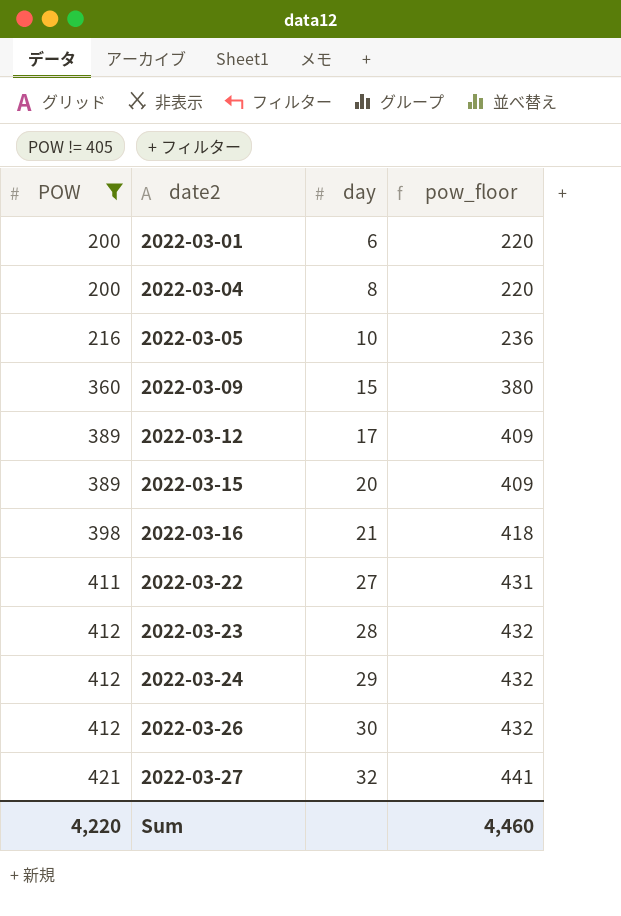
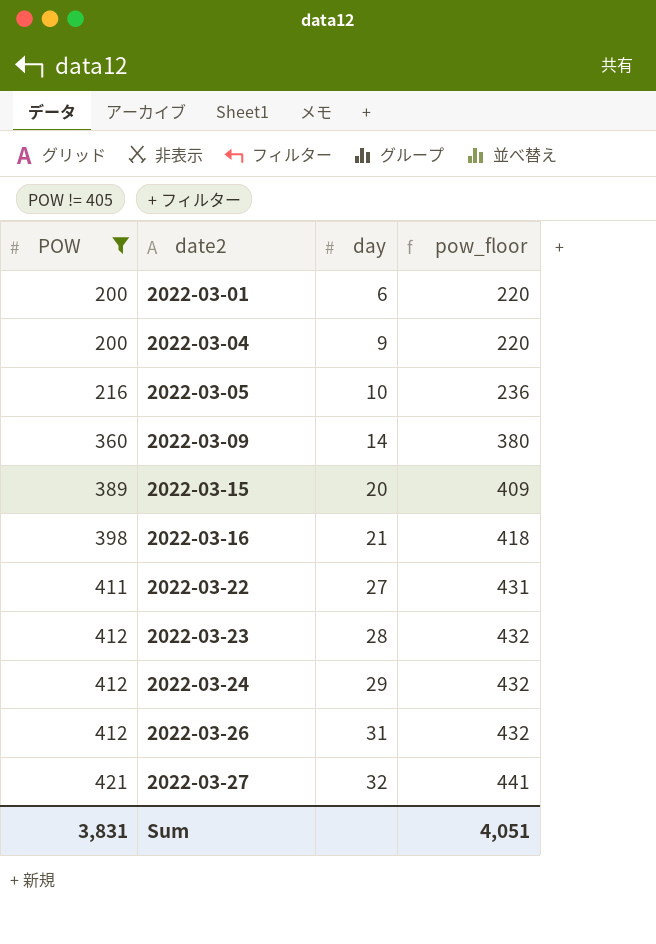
row 2022-03-12: 389 | 17 | 409 -> none
2022-03-04 | day: 8 -> 9
2022-03-09 | day: 15 -> 14
2022-03-26 | day: 30 -> 31
Sum | POW: 4,220 -> 3,831
Sum | pow_floor: 4,460 -> 4,051

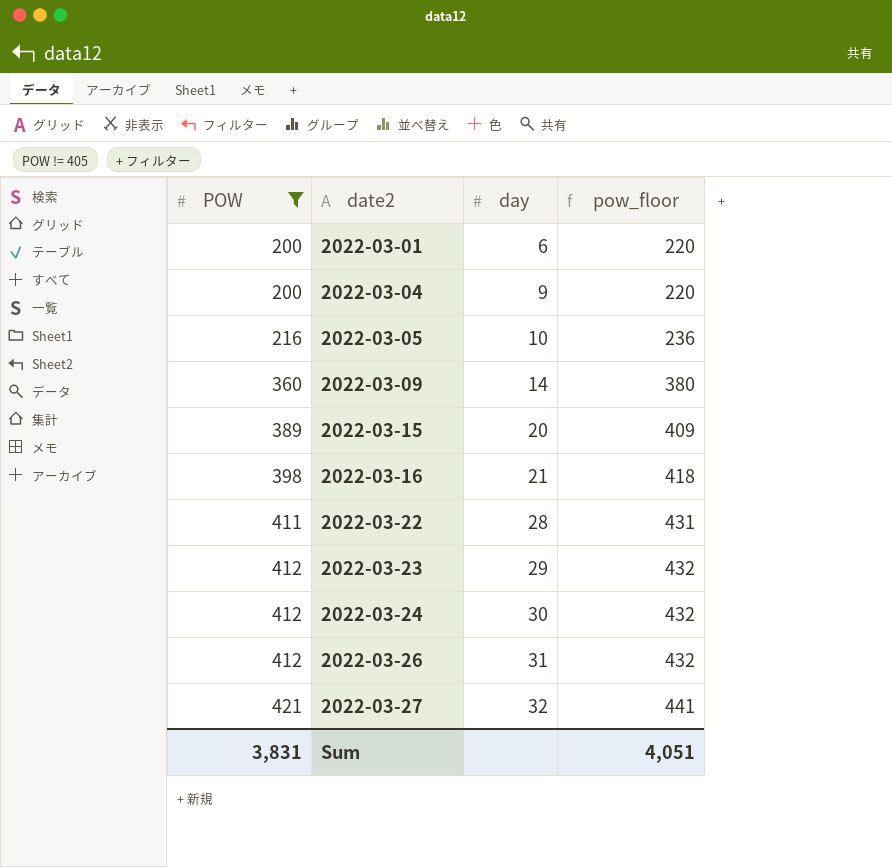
2022-03-22 | day: 27 -> 28
2022-03-23 | day: 28 -> 29
2022-03-24 | day: 29 -> 30

